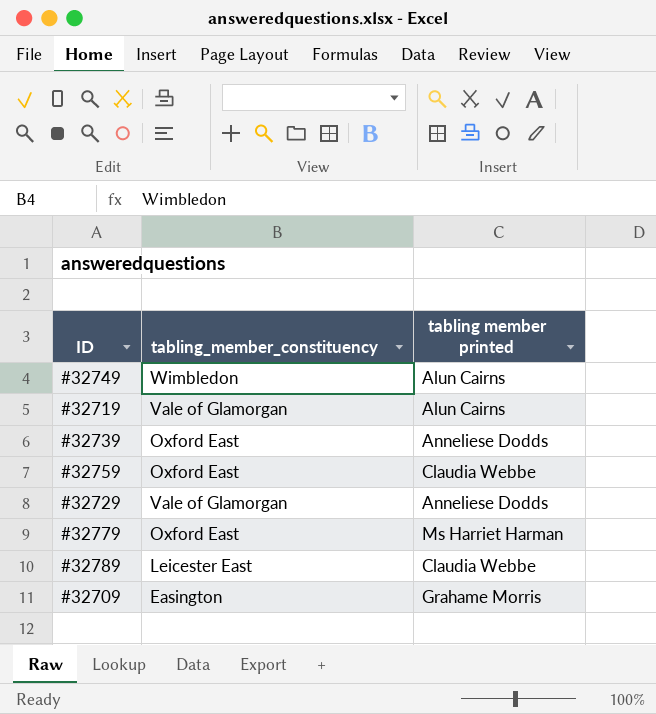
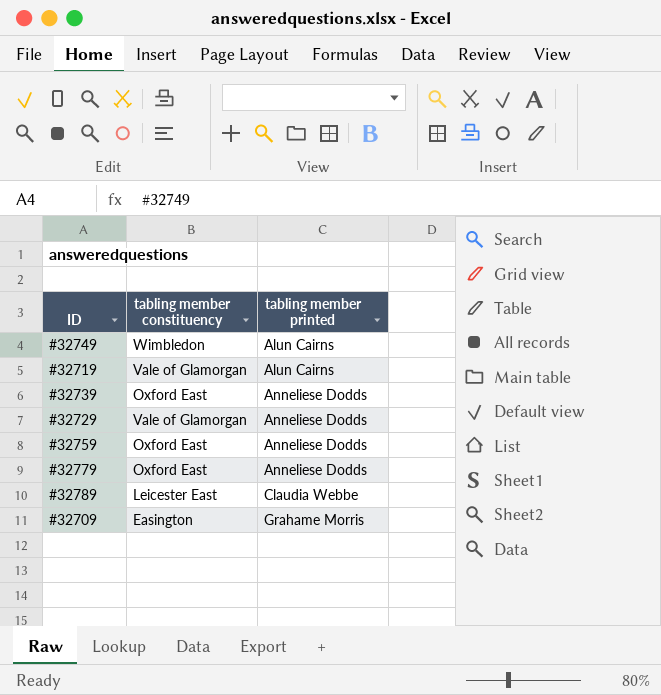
row order: none -> tabling member printed ascending
column name: tabling_member_constituency -> tabling member constituency
#32759 | tabling member printed: Claudia Webbe -> Anneliese Dodds
#32779 | tabling member printed: Ms Harriet Harman -> Anneliese Dodds

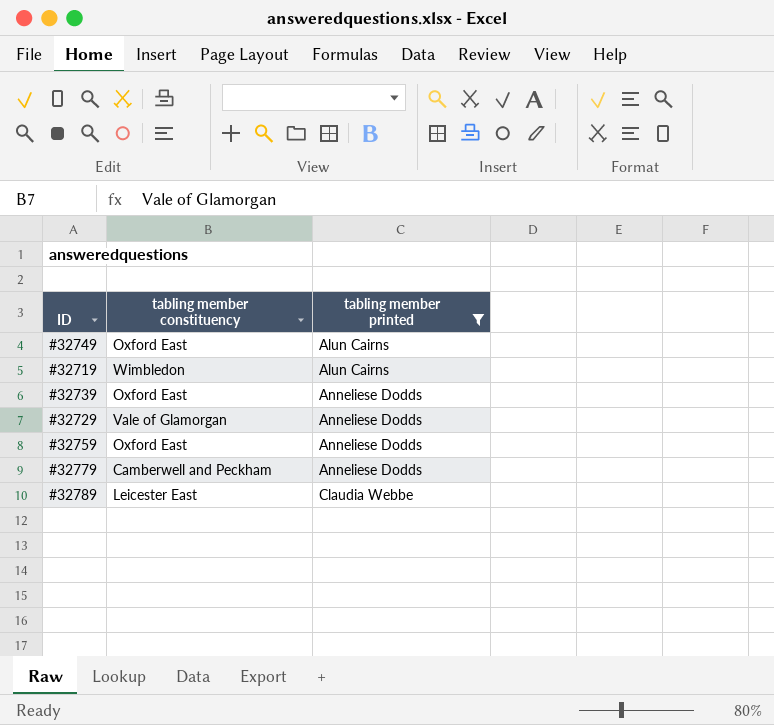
filter: none -> tabling member printed != Grahame Morris
#32749 | tabling member constituency: Wimbledon -> Oxford East
#32719 | tabling member constituency: Vale of Glamorgan -> Wimbledon
#32779 | tabling member constituency: Oxford East -> Camberwell and Peckham

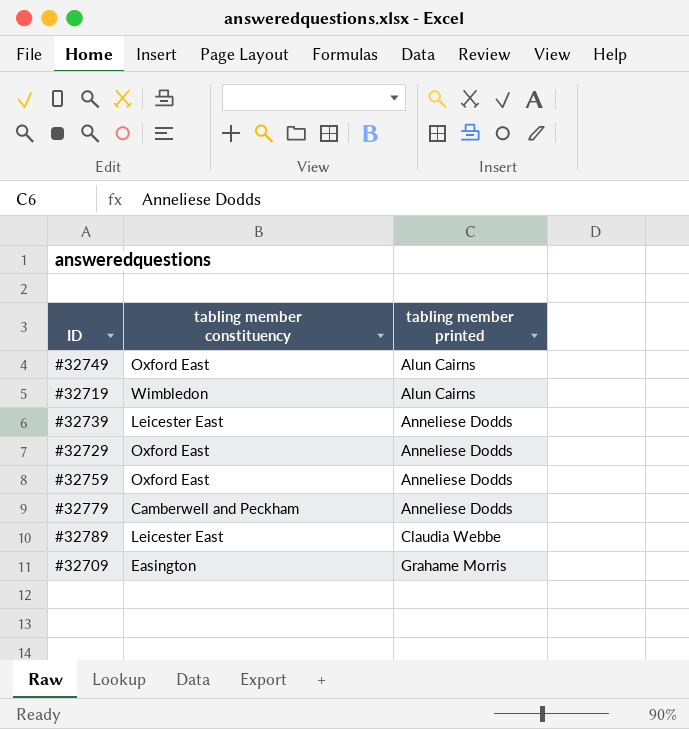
filter: tabling member printed != Grahame Morris -> none
#32739 | tabling member constituency: Oxford East -> Leicester East
#32729 | tabling member constituency: Vale of Glamorgan -> Oxford East

